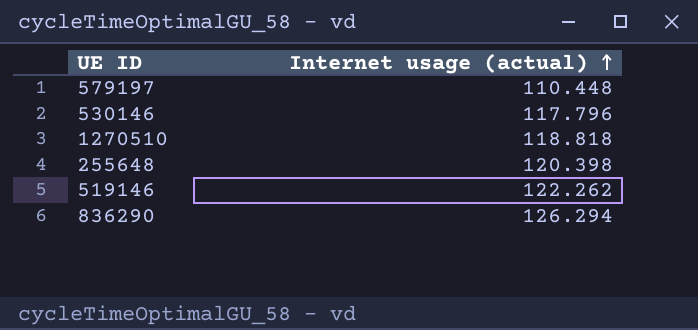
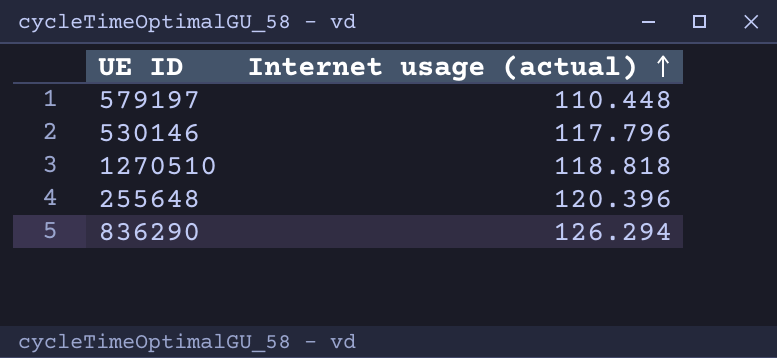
row 519146: 122.262 -> none
255648 | Internet usage (actual): 120.398 -> 120.396

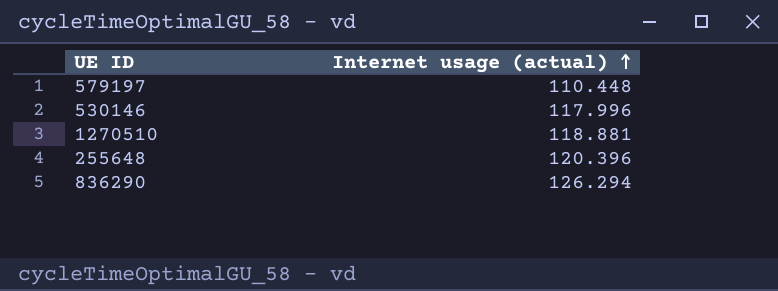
530146 | Internet usage (actual): 117.796 -> 117.996
1270510 | Internet usage (actual): 118.818 -> 118.881

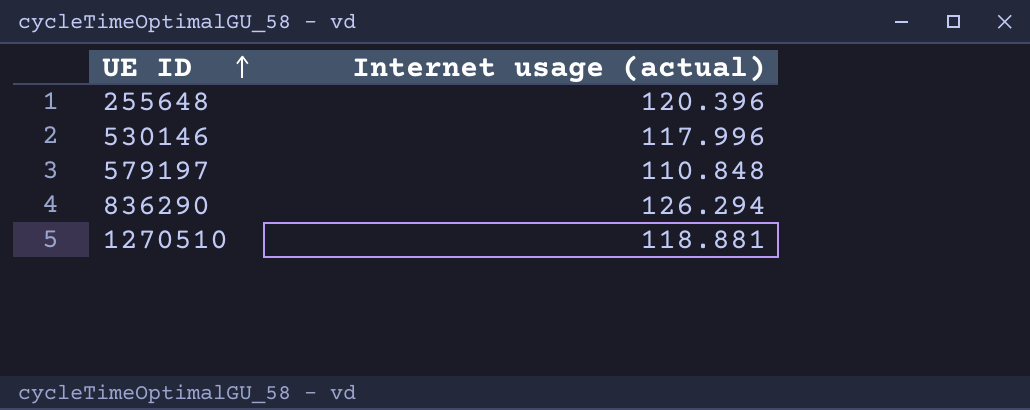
row order: Internet usage (actual) ascending -> UE ID ascending
579197 | Internet usage (actual): 110.448 -> 110.848

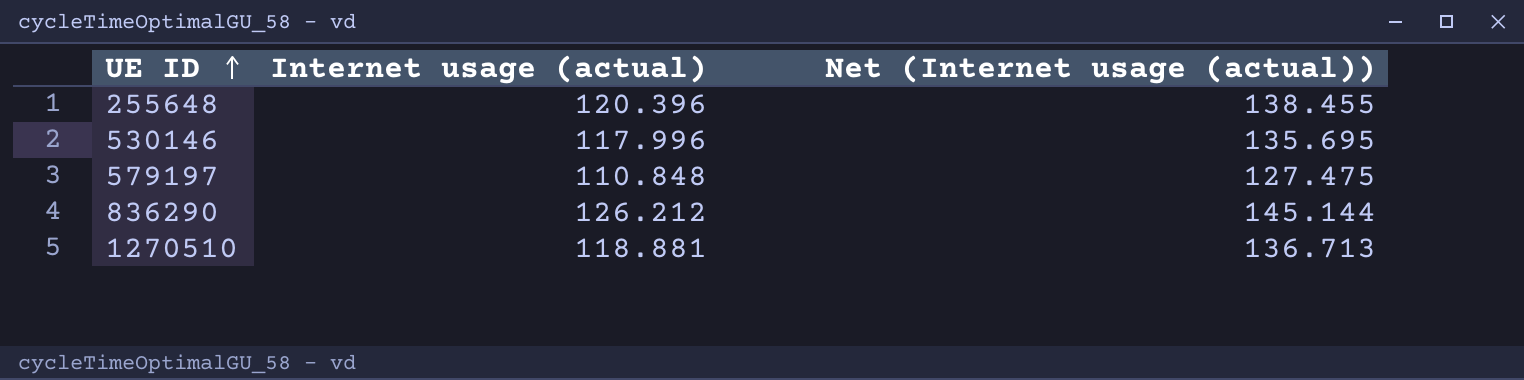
column Net (Internet usage (actual)) | formula: none -> [Internet usage (actual)] * 1.15
836290 | Internet usage (actual): 126.294 -> 126.212

